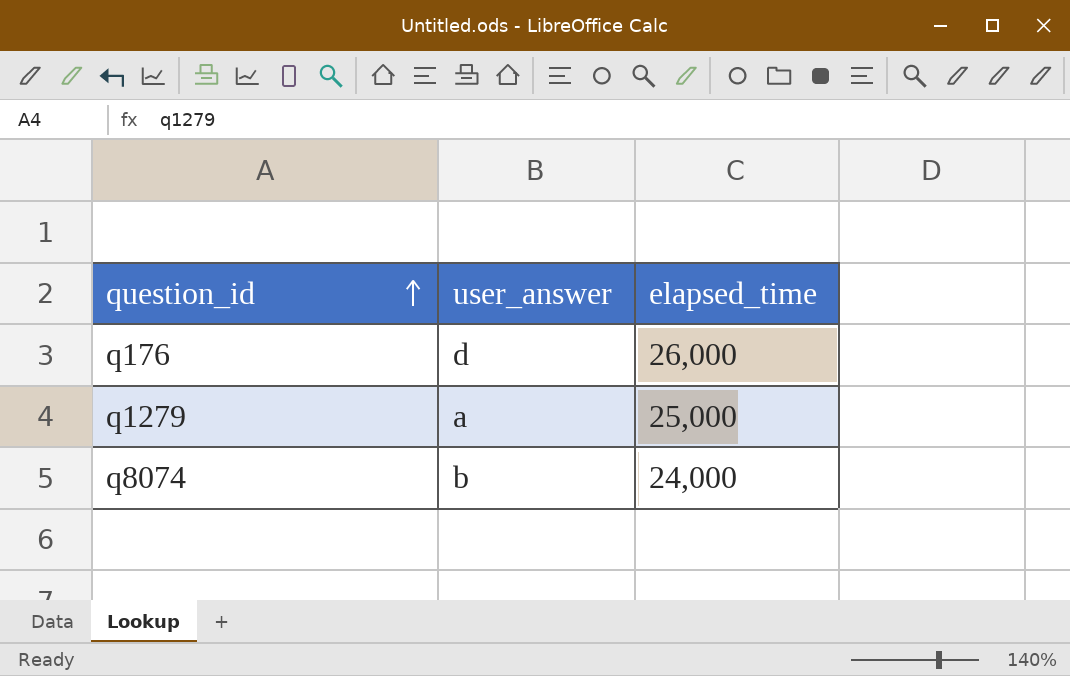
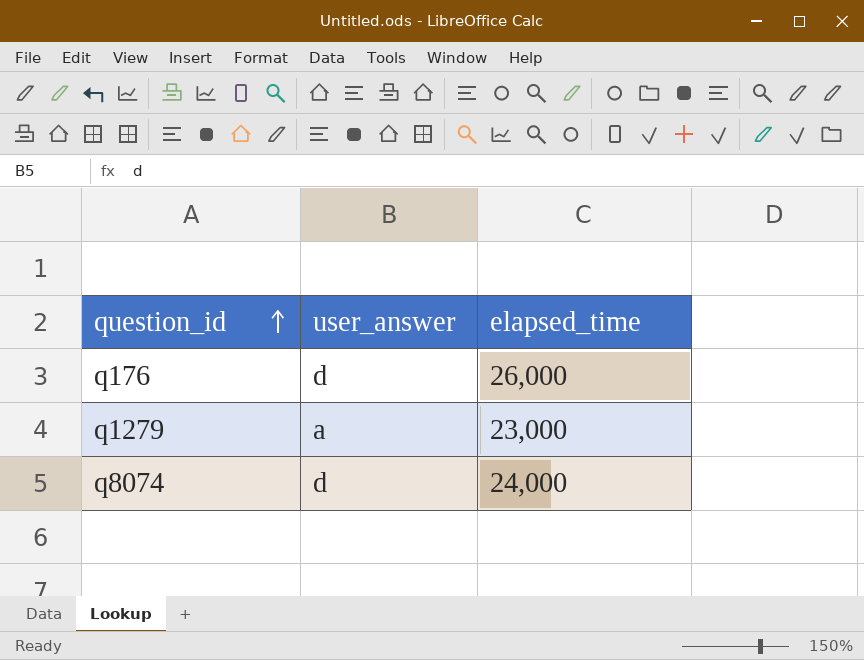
q1279 | elapsed_time: 25,000 -> 23,000
q8074 | user_answer: b -> d

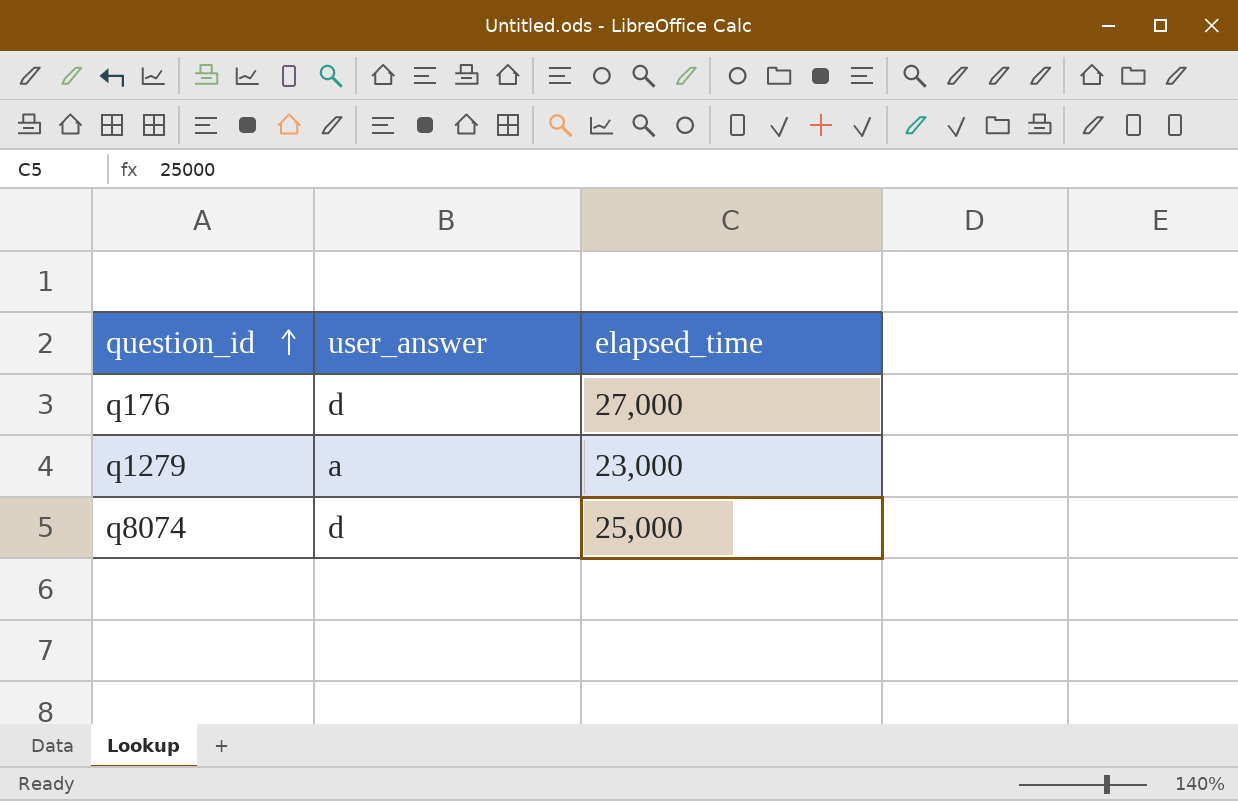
q176 | elapsed_time: 26,000 -> 27,000
q8074 | elapsed_time: 24,000 -> 25,000

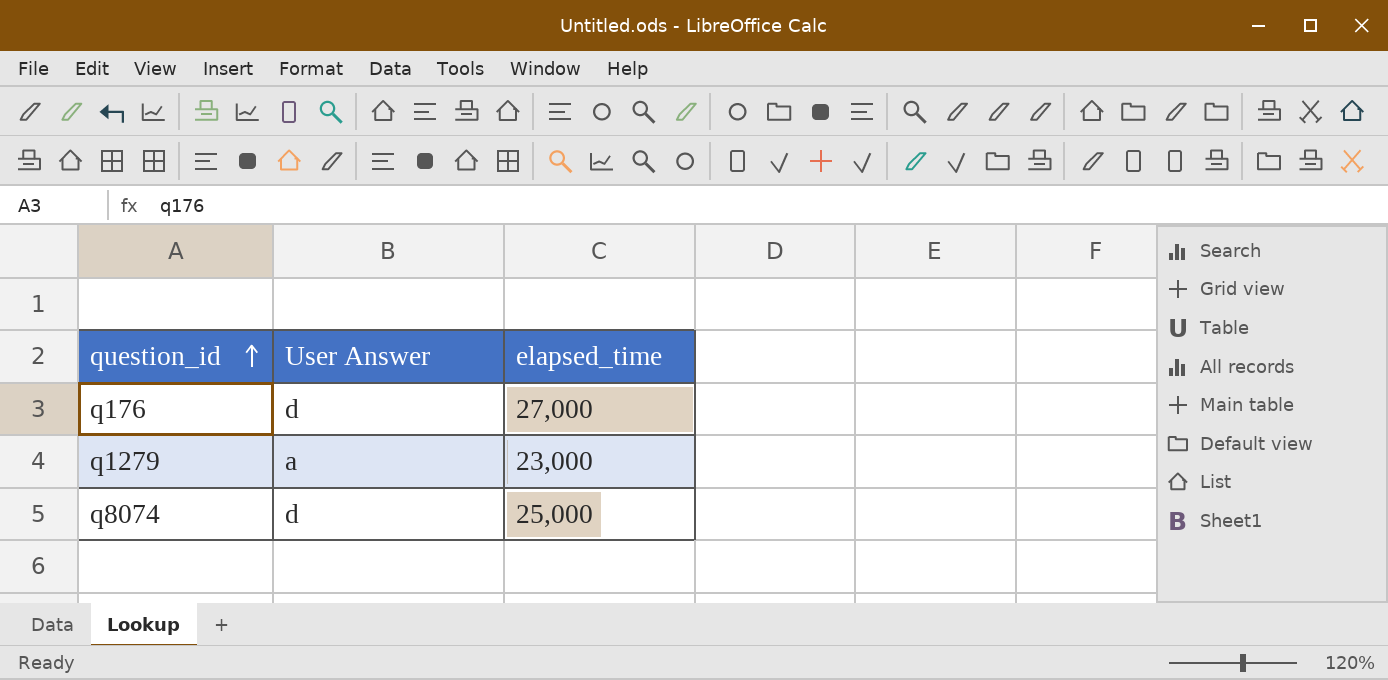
column name: user_answer -> User Answer

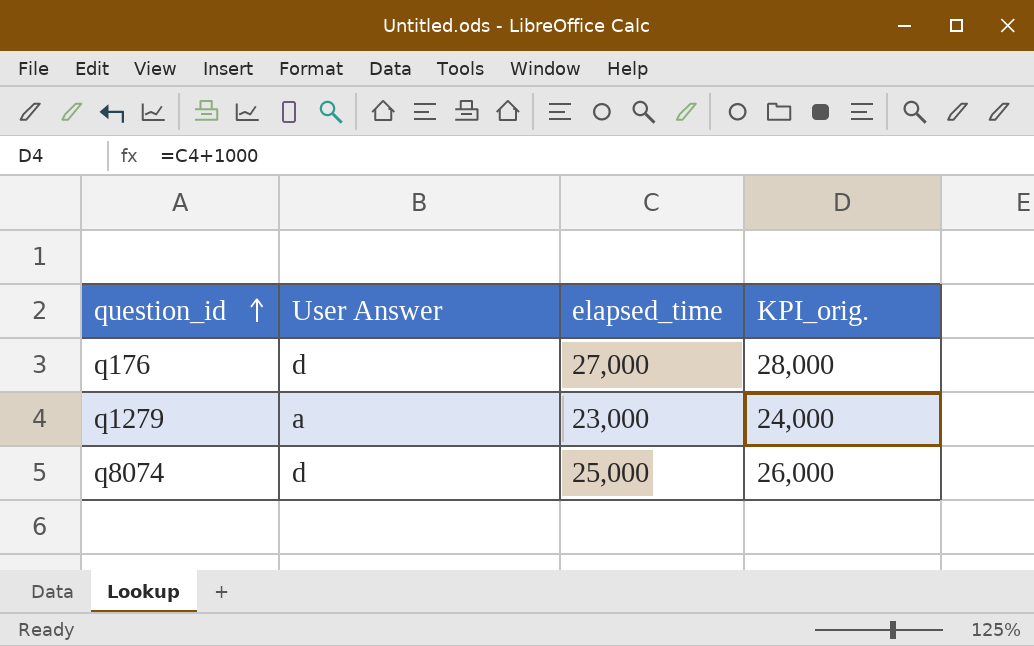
column KPI_orig. | formula: none -> [elapsed_time] + 1000

